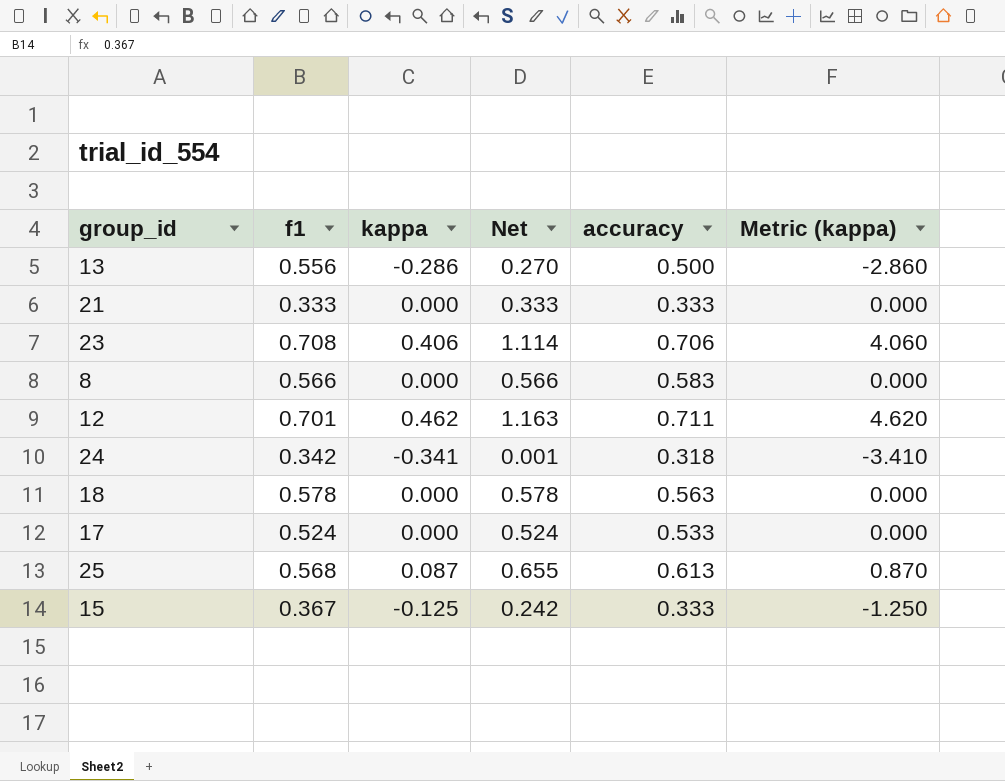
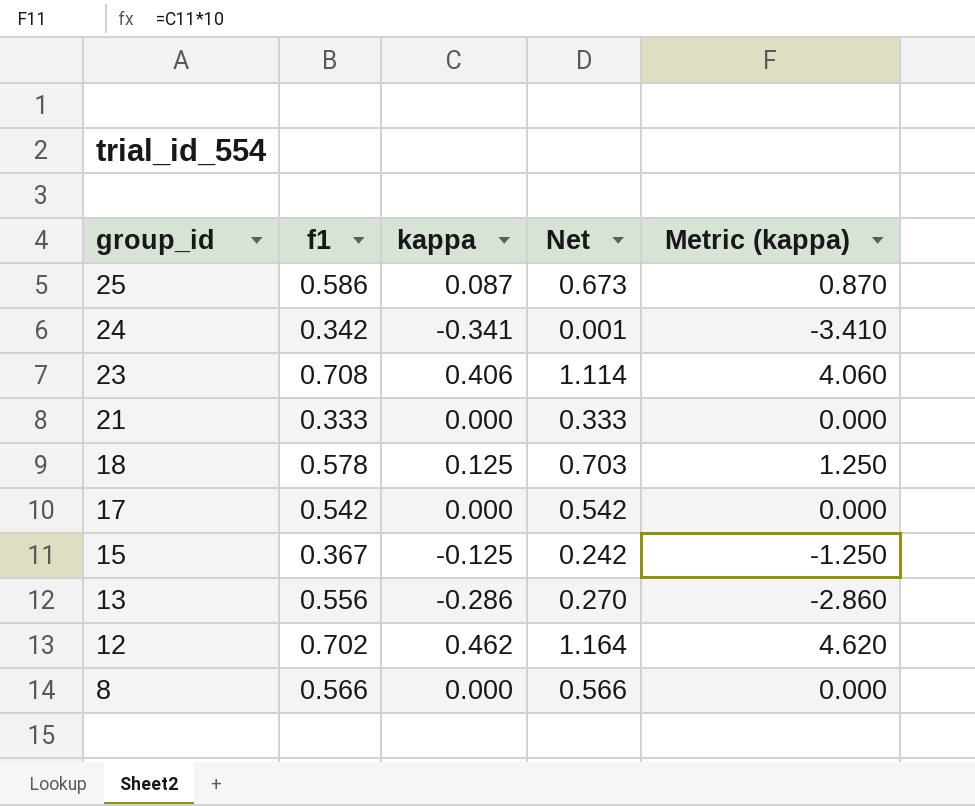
row order: none -> group_id descending
column accuracy | position: 5 -> none
25 | f1: 0.568 -> 0.586
25 | Net: 0.655 -> 0.673
18 | kappa: 0.000 -> 0.125
18 | Net: 0.578 -> 0.703
18 | Metric (kappa): 0.000 -> 1.250
17 | f1: 0.524 -> 0.542
17 | Net: 0.524 -> 0.542
12 | f1: 0.701 -> 0.702
12 | Net: 1.163 -> 1.164

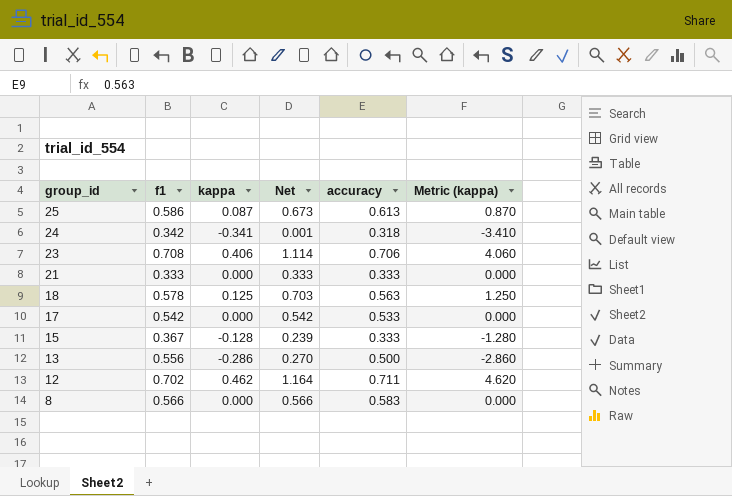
column accuracy | position: none -> 5
15 | kappa: -0.125 -> -0.128
15 | Net: 0.242 -> 0.239
15 | Metric (kappa): -1.250 -> -1.280

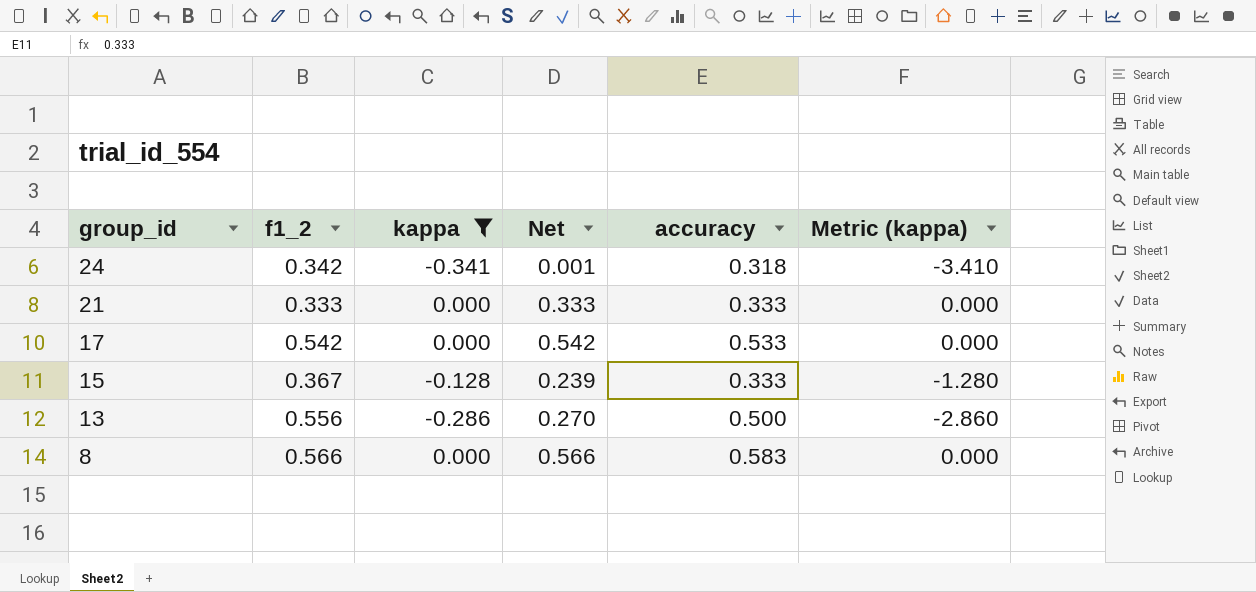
filter: none -> kappa <= 0.000
column name: f1 -> f1_2

